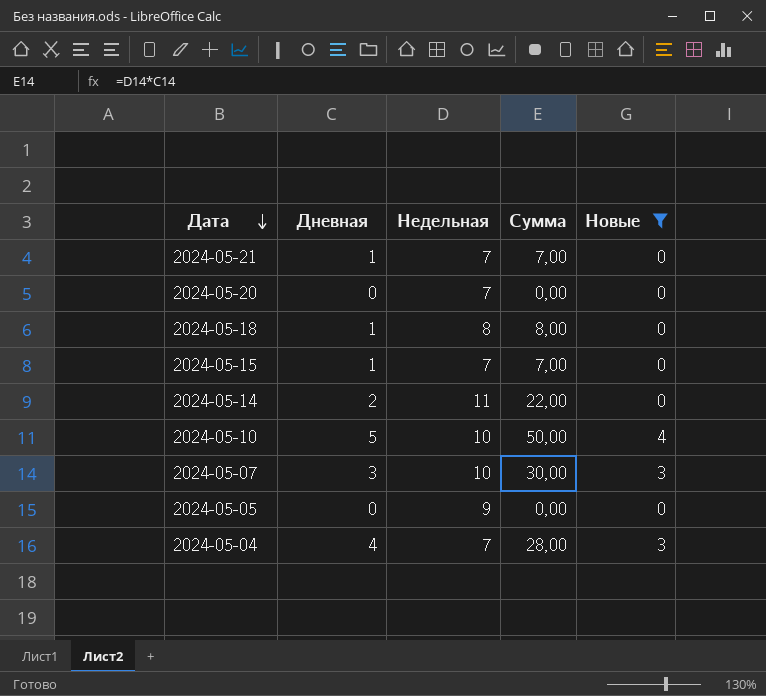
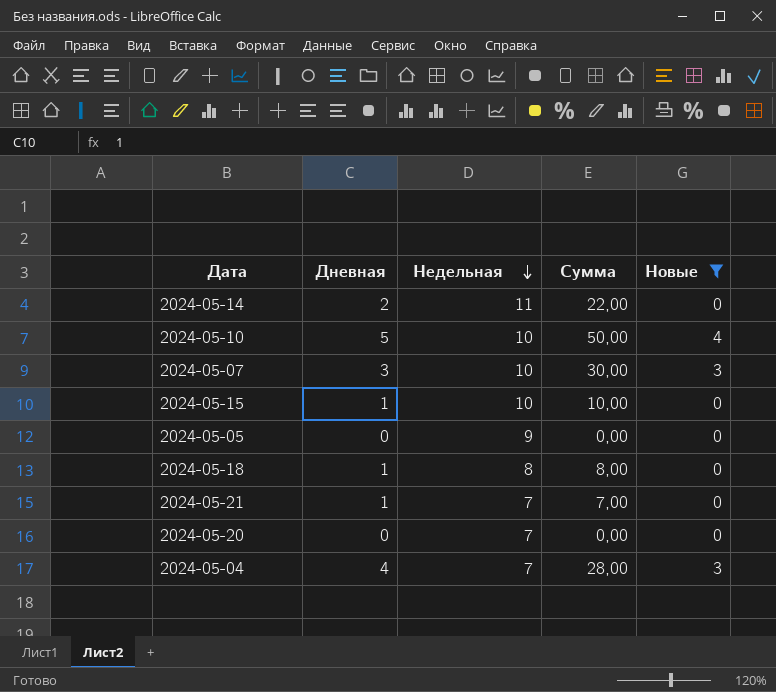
row order: Дата descending -> Недельная descending
2024-05-15 | Недельная: 7 -> 10
2024-05-15 | Сумма: 7,00 -> 10,00

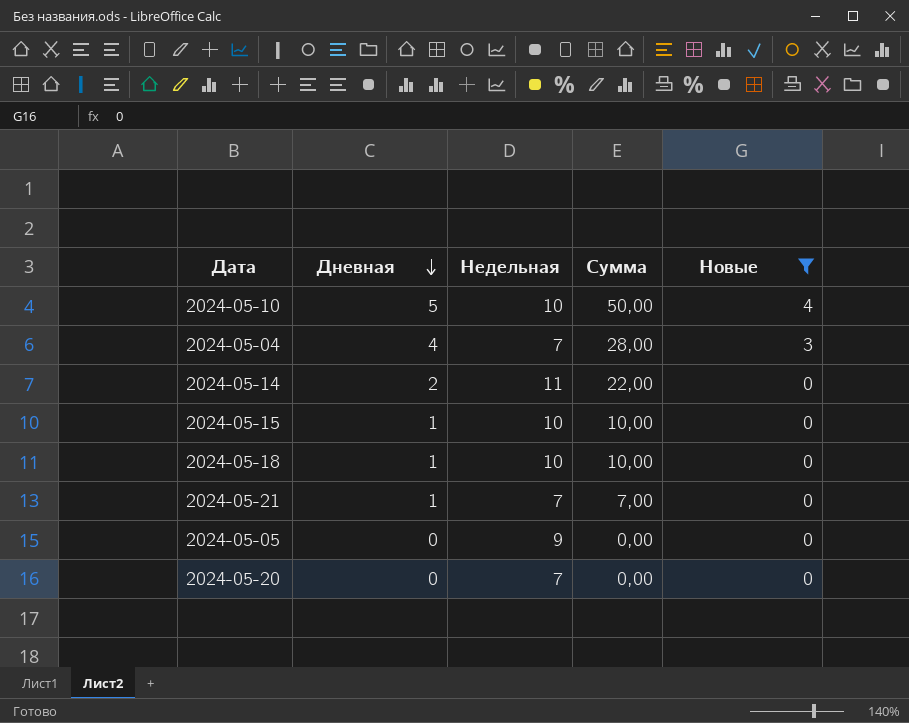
row order: Недельная descending -> Дневная descending
row 2024-05-07: 3 | 10 | 30,00 | 3 -> none
2024-05-18 | Недельная: 8 -> 10
2024-05-18 | Сумма: 8,00 -> 10,00

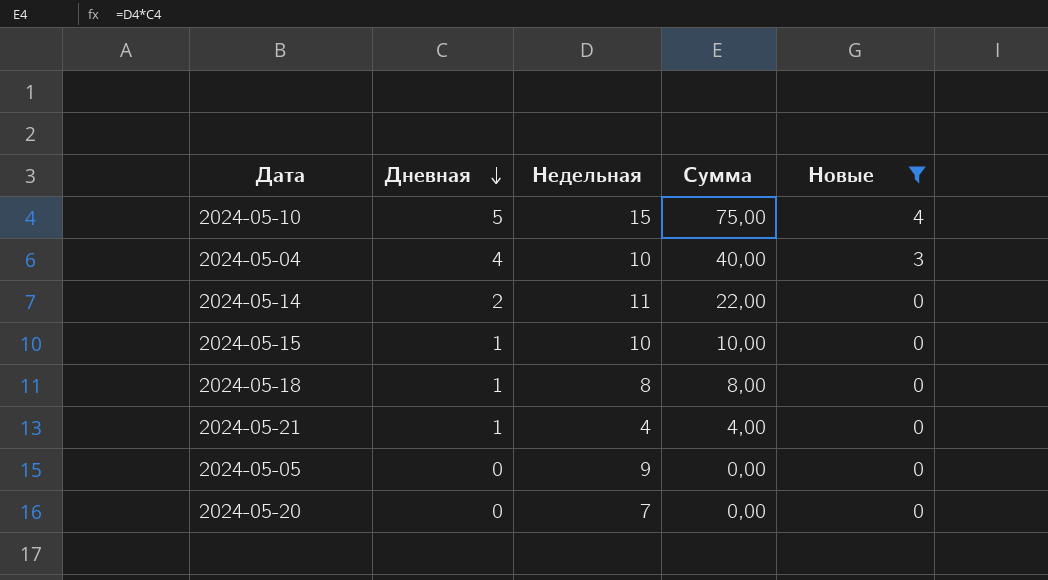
2024-05-10 | Недельная: 10 -> 15
2024-05-10 | Сумма: 50,00 -> 75,00
2024-05-04 | Недельная: 7 -> 10
2024-05-04 | Сумма: 28,00 -> 40,00
2024-05-18 | Недельная: 10 -> 8
2024-05-18 | Сумма: 10,00 -> 8,00
2024-05-21 | Недельная: 7 -> 4
2024-05-21 | Сумма: 7,00 -> 4,00

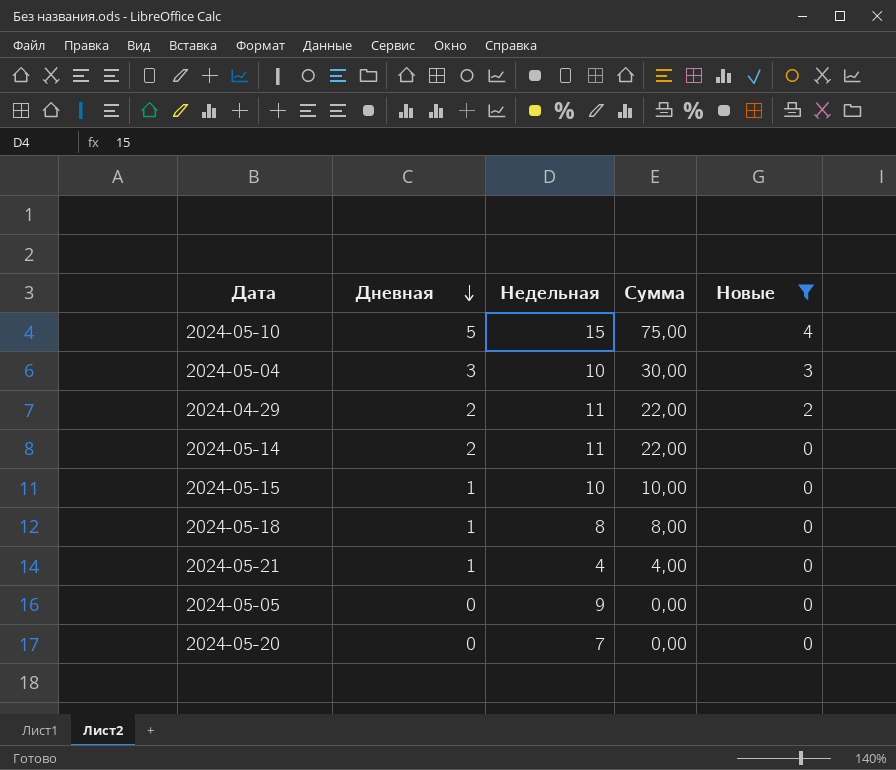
2024-05-04 | Дневная: 4 -> 3
2024-05-04 | Сумма: 40,00 -> 30,00
row 2024-04-29: none -> 2 | 11 | 22,00 | 2

